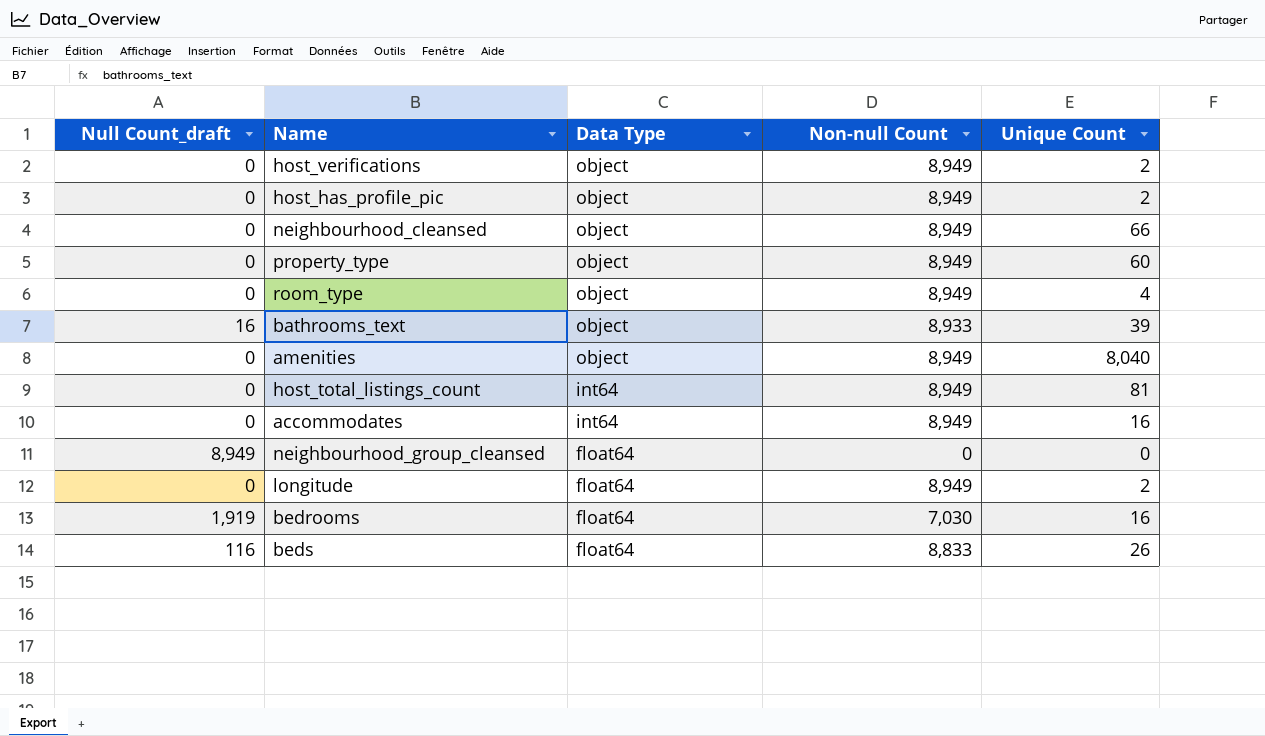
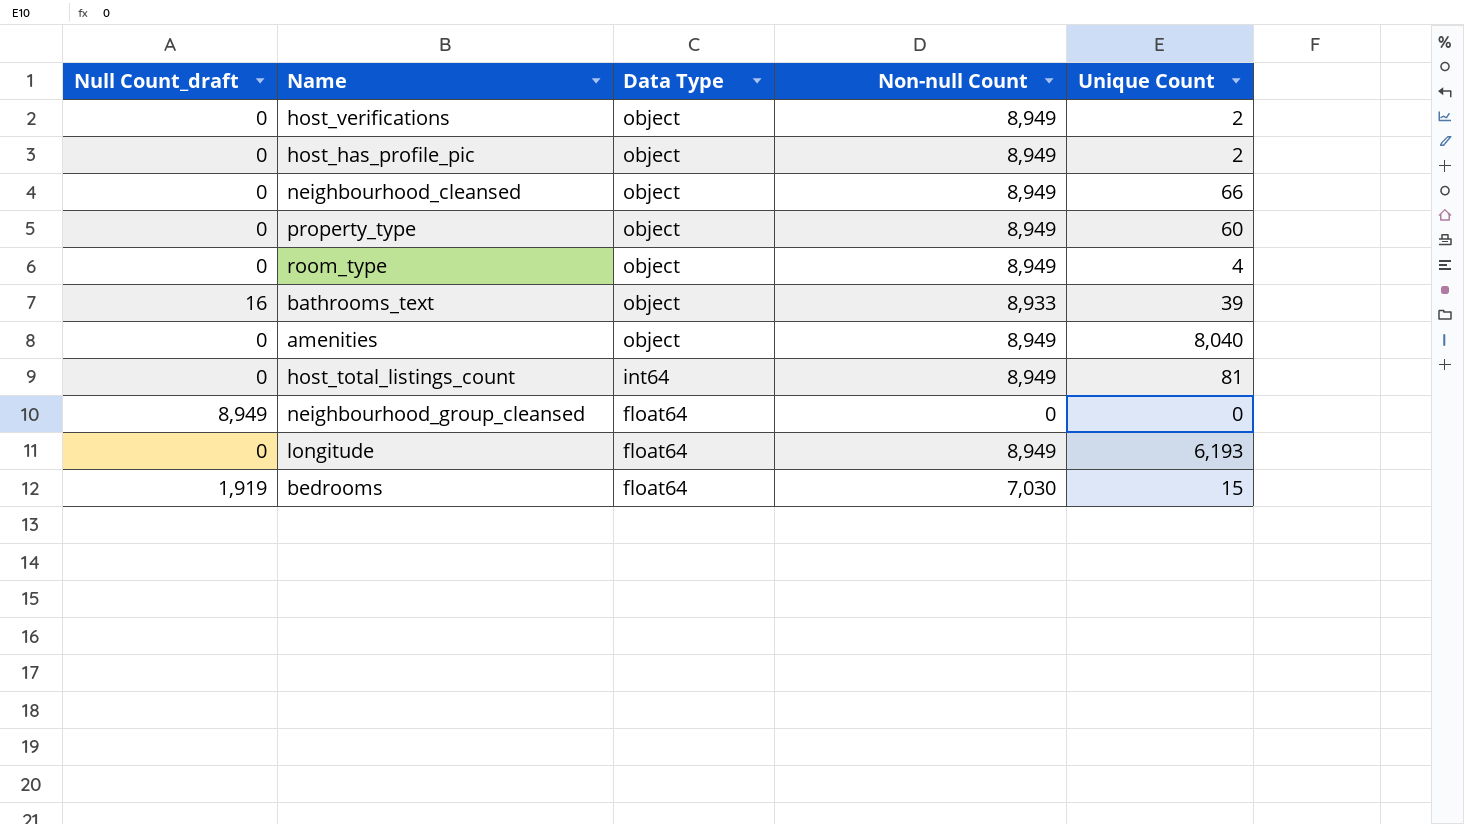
row accommodates: 0 | int64 | 8,949 | 16 -> none
row beds: 116 | float64 | 8,833 | 26 -> none
longitude | Unique Count: 2 -> 6,193
bedrooms | Unique Count: 16 -> 15

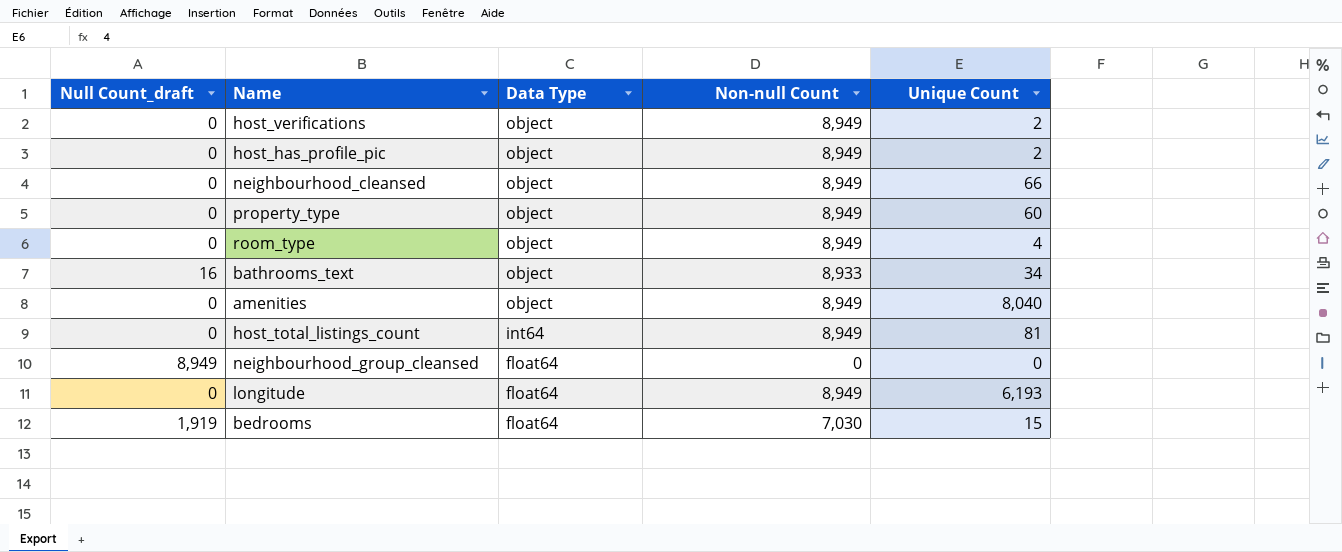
bathrooms_text | Unique Count: 39 -> 34

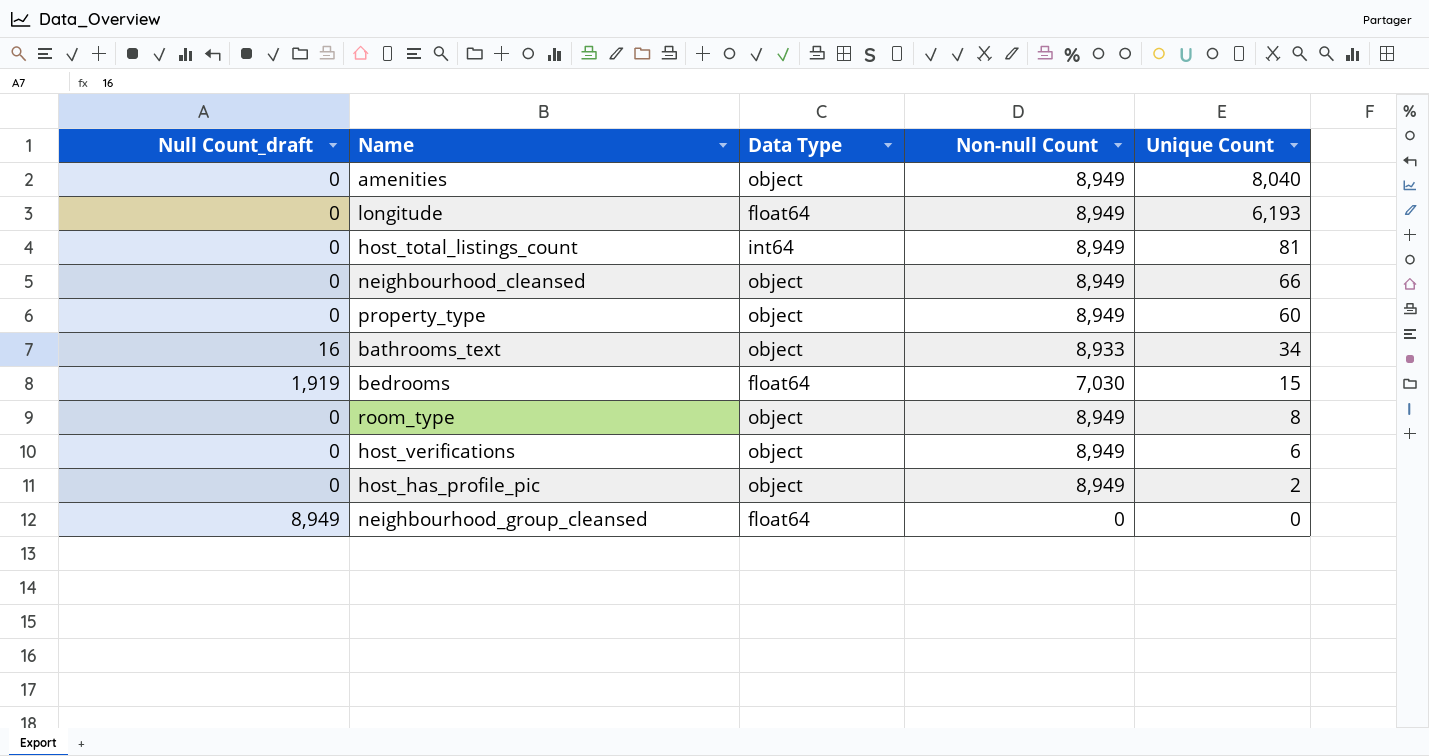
row order: Data Type descending -> Unique Count descending
room_type | Unique Count: 4 -> 8
host_verifications | Unique Count: 2 -> 6

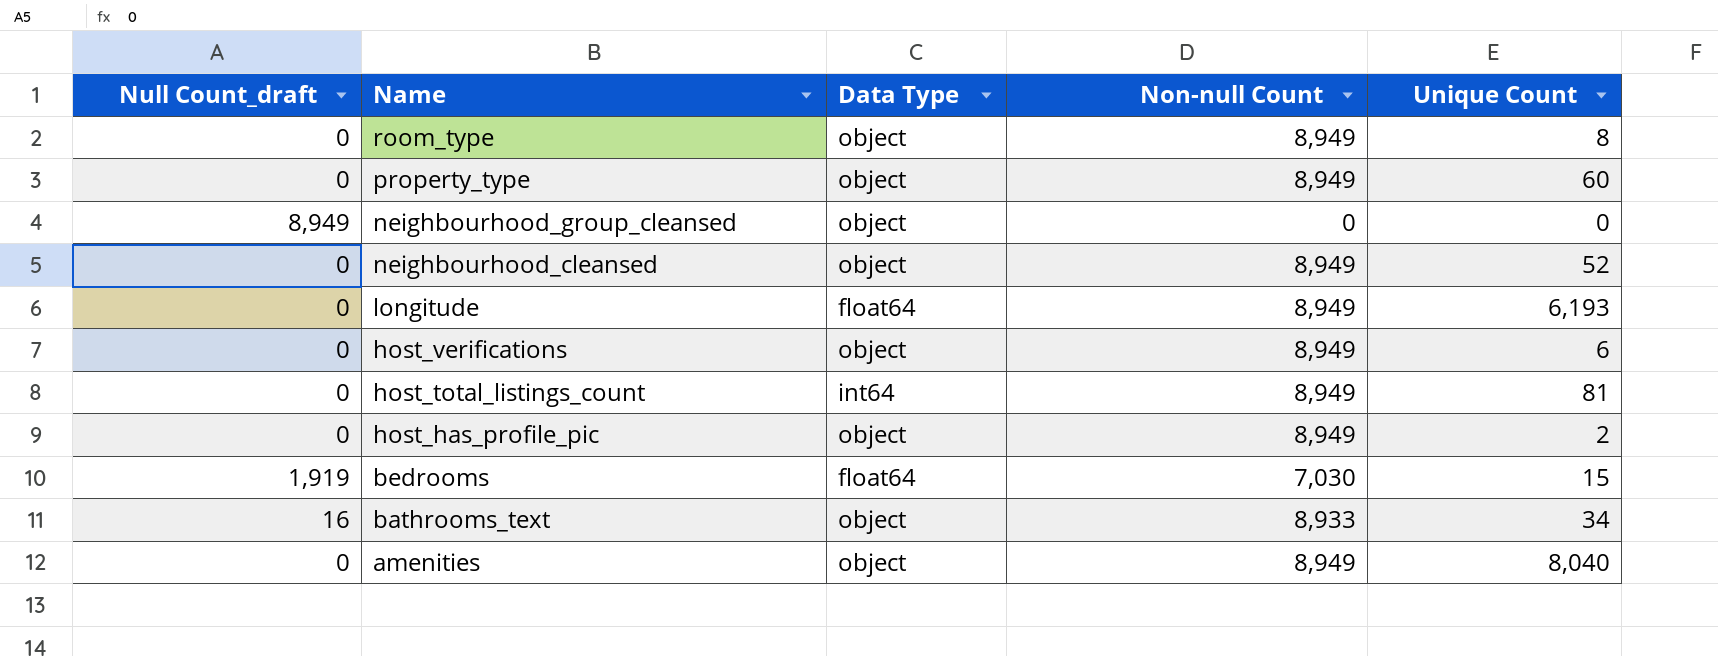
row order: Unique Count descending -> Name descending
neighbourhood_group_cleansed | Data Type: float64 -> object
neighbourhood_cleansed | Unique Count: 66 -> 52

